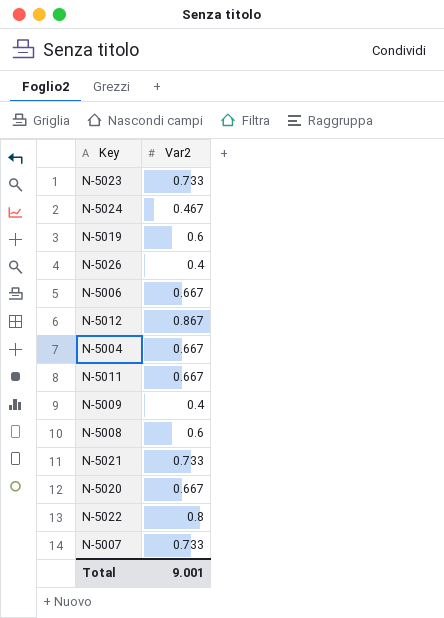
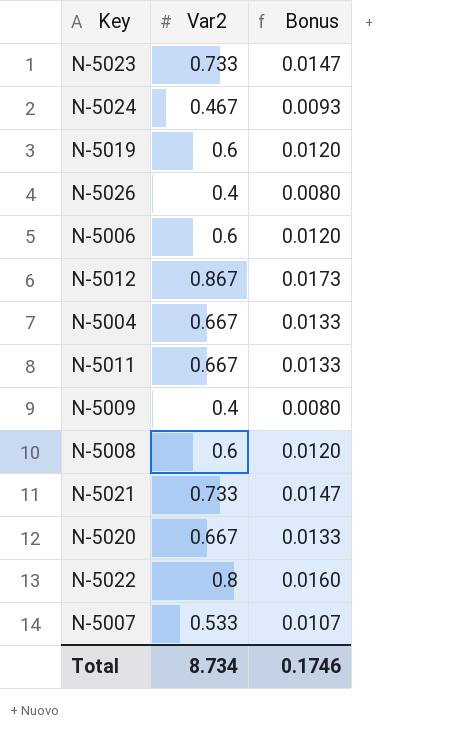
column Bonus | formula: none -> [Var2] * 0.02
N-5006 | Var2: 0.667 -> 0.6
N-5007 | Var2: 0.733 -> 0.533
Total | Var2: 9.001 -> 8.734

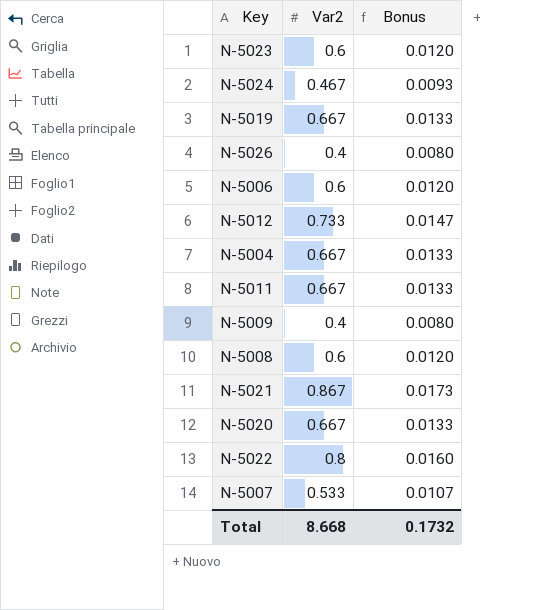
N-5023 | Var2: 0.733 -> 0.6
N-5023 | Bonus: 0.0147 -> 0.0120
N-5019 | Var2: 0.6 -> 0.667
N-5019 | Bonus: 0.0120 -> 0.0133
N-5012 | Var2: 0.867 -> 0.733
N-5012 | Bonus: 0.0173 -> 0.0147
N-5021 | Var2: 0.733 -> 0.867
N-5021 | Bonus: 0.0147 -> 0.0173
Total | Var2: 8.734 -> 8.668
Total | Bonus: 0.1746 -> 0.1732

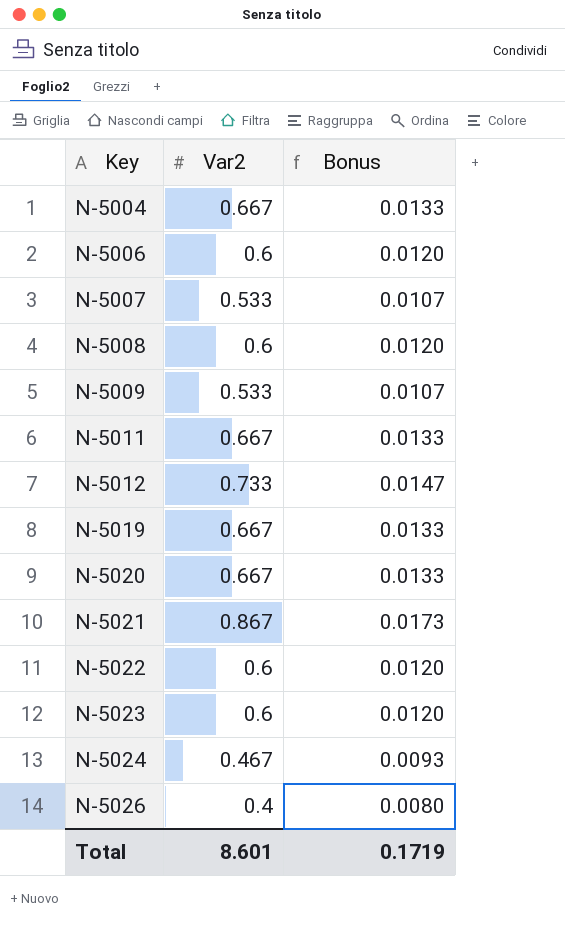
row order: none -> Key ascending
N-5009 | Var2: 0.4 -> 0.533
N-5009 | Bonus: 0.0080 -> 0.0107
N-5022 | Var2: 0.8 -> 0.6
N-5022 | Bonus: 0.0160 -> 0.0120
Total | Var2: 8.668 -> 8.601
Total | Bonus: 0.1732 -> 0.1719

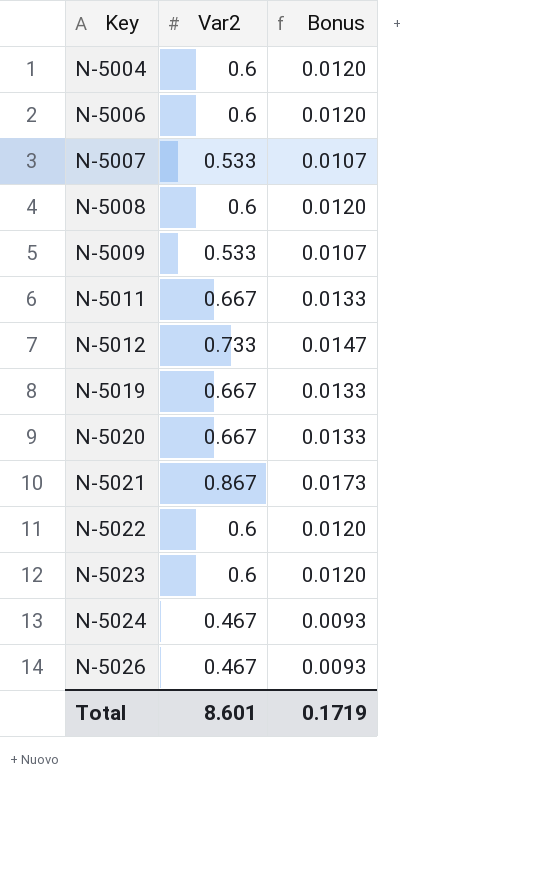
N-5004 | Var2: 0.667 -> 0.6
N-5004 | Bonus: 0.0133 -> 0.0120
N-5026 | Var2: 0.4 -> 0.467
N-5026 | Bonus: 0.0080 -> 0.0093

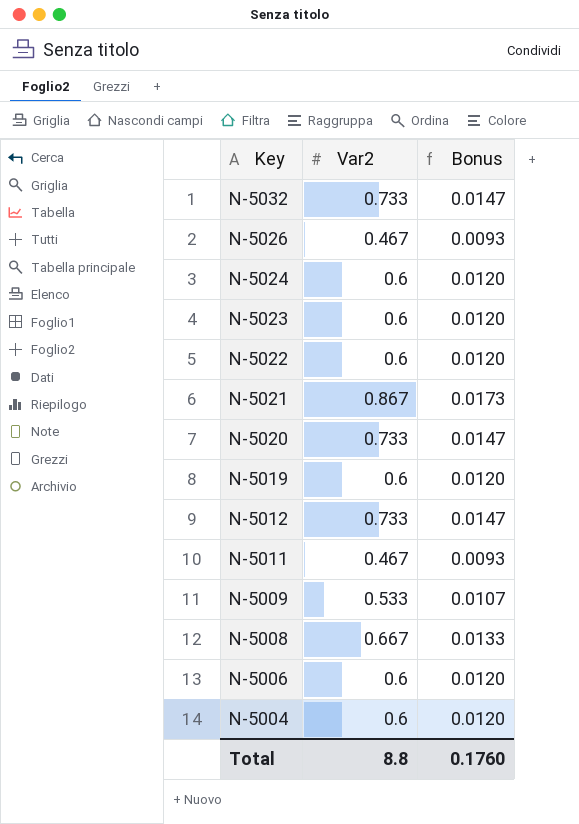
row order: Key ascending -> Key descending
row N-5007: 0.533 | 0.0107 -> none
row N-5032: none -> 0.733 | 0.0147
N-5024 | Var2: 0.467 -> 0.6
N-5024 | Bonus: 0.0093 -> 0.0120
N-5020 | Var2: 0.667 -> 0.733
N-5020 | Bonus: 0.0133 -> 0.0147
N-5019 | Var2: 0.667 -> 0.6
N-5019 | Bonus: 0.0133 -> 0.0120
N-5011 | Var2: 0.667 -> 0.467
N-5011 | Bonus: 0.0133 -> 0.0093
N-5008 | Var2: 0.6 -> 0.667
N-5008 | Bonus: 0.0120 -> 0.0133
Total | Var2: 8.601 -> 8.8
Total | Bonus: 0.1719 -> 0.1760

